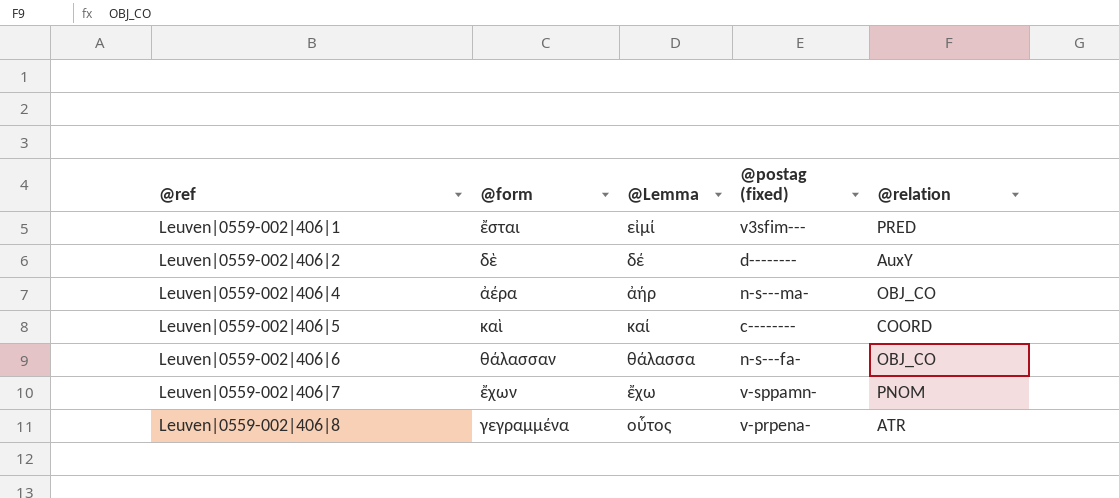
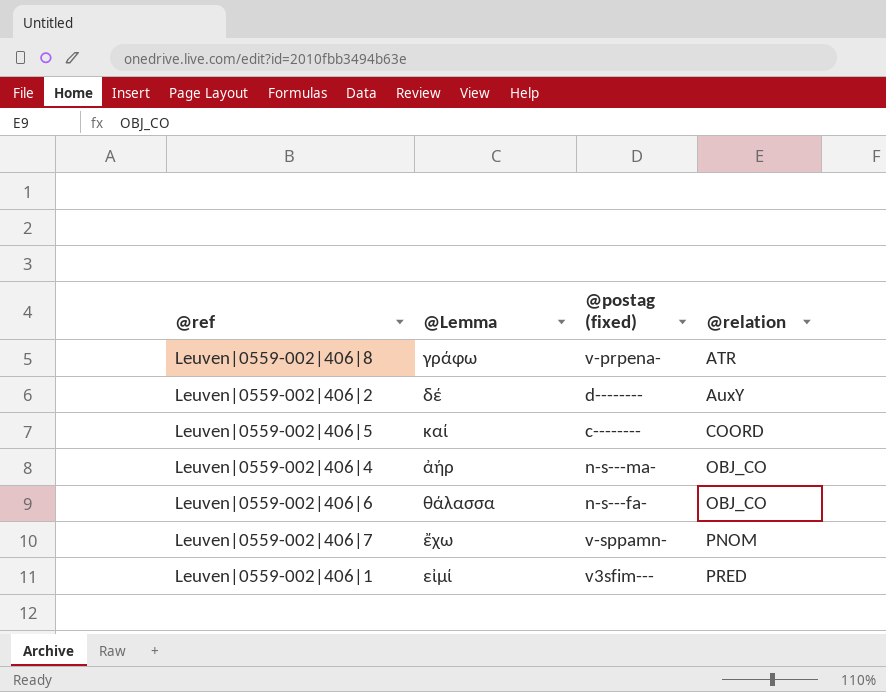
row order: @ref ascending -> @relation ascending
column @form | position: 2 -> none
Leuven|0559-002|406|8 | @Lemma: οὗτος -> γράφω

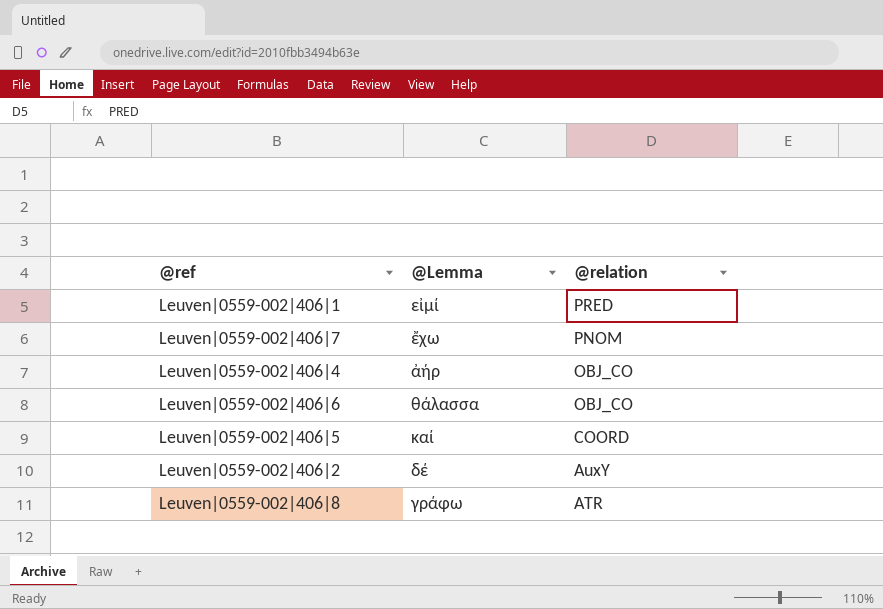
row order: @relation ascending -> @relation descending
column @postag (fixed) | position: 3 -> none

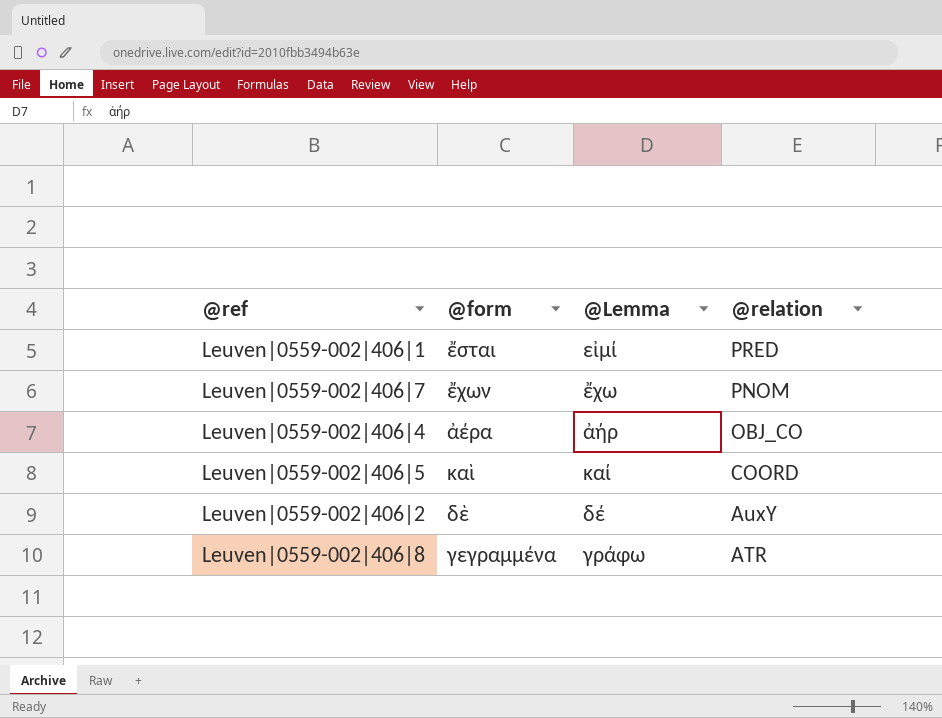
column @form | position: none -> 2
row Leuven|0559-002|406|6: θάλασσα | OBJ_CO -> none

